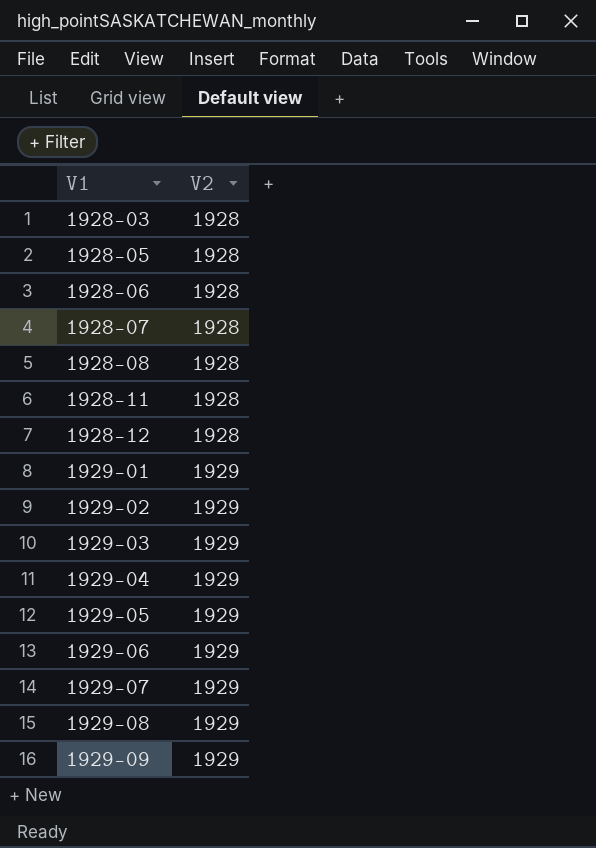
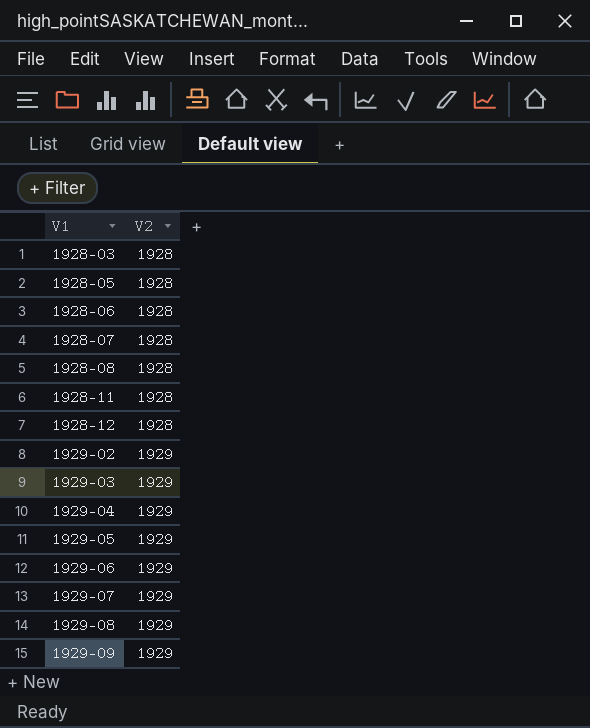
row 1929-01: 1929 -> none

